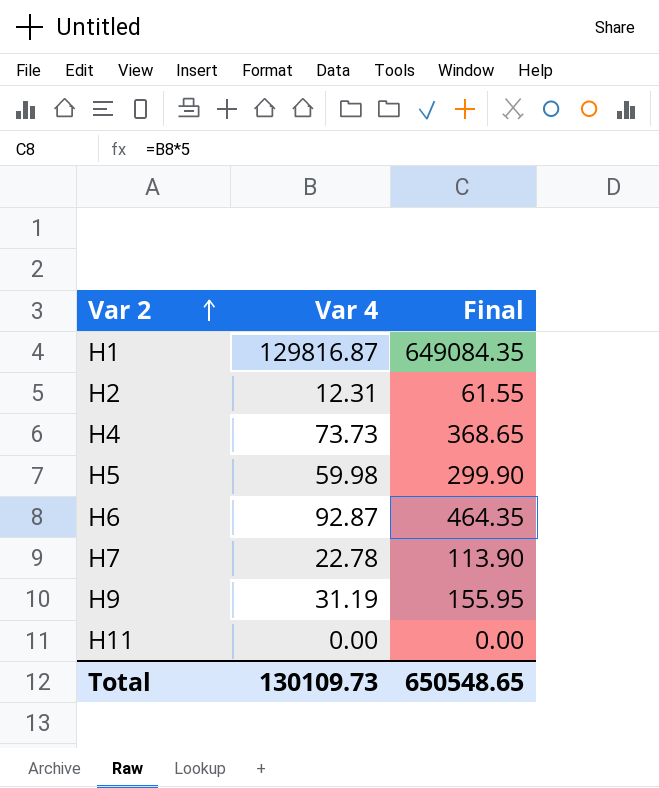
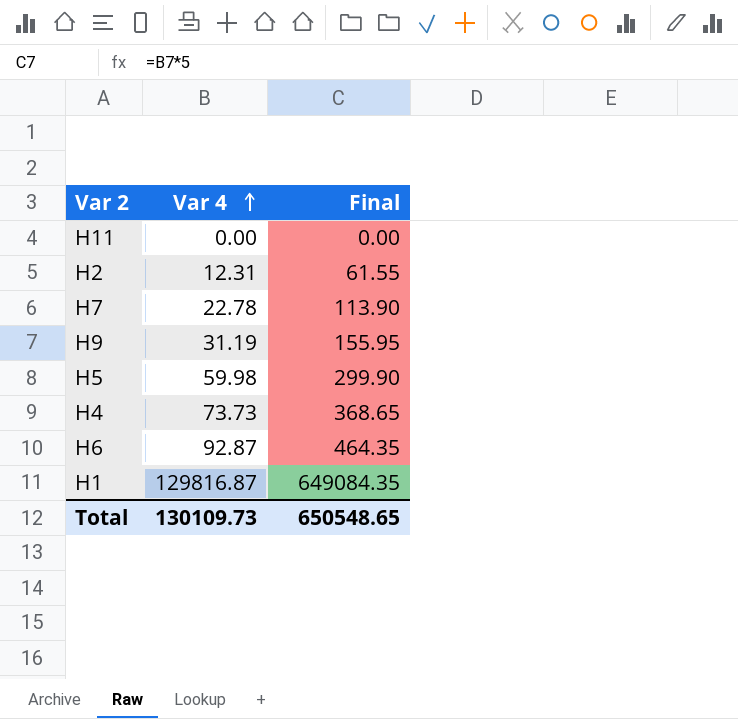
row order: Var 2 ascending -> Var 4 ascending

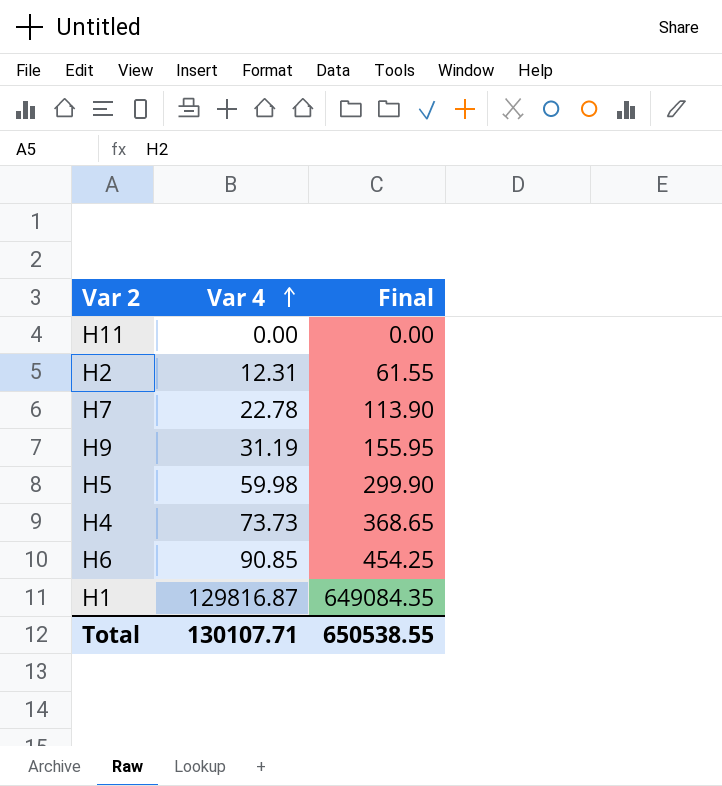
Н6 | Var 4: 92.87 -> 90.85
Н6 | Final: 464.35 -> 454.25
Total | Var 4: 130109.73 -> 130107.71
Total | Final: 650548.65 -> 650538.55

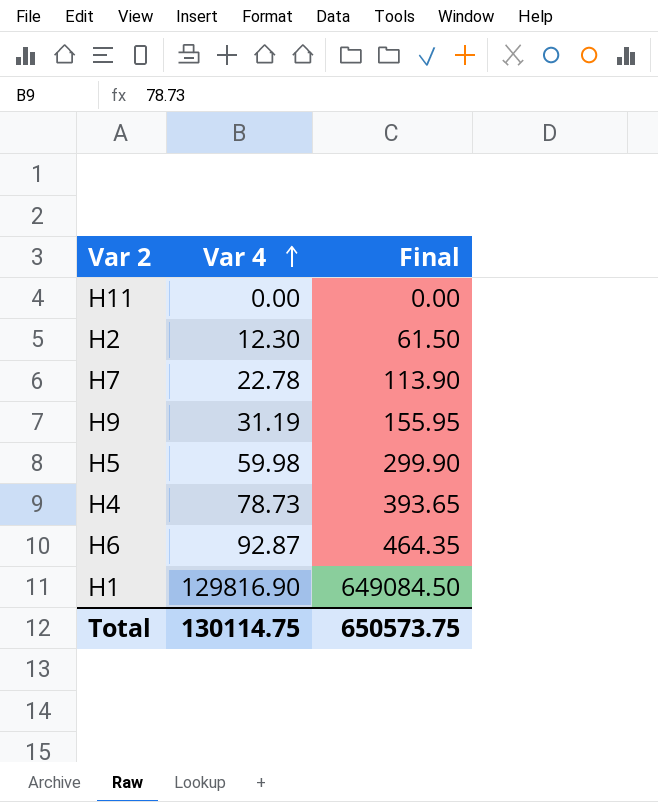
Н2 | Var 4: 12.31 -> 12.30
Н2 | Final: 61.55 -> 61.50
Н4 | Var 4: 73.73 -> 78.73
Н4 | Final: 368.65 -> 393.65
Н6 | Var 4: 90.85 -> 92.87
Н6 | Final: 454.25 -> 464.35
Н1 | Var 4: 129816.87 -> 129816.90
Н1 | Final: 649084.35 -> 649084.50
Total | Var 4: 130107.71 -> 130114.75
Total | Final: 650538.55 -> 650573.75

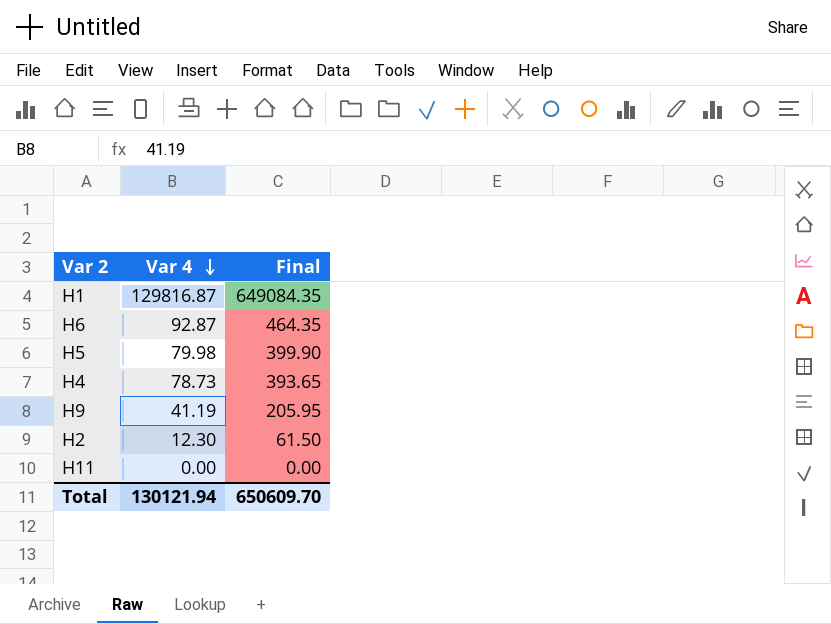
row order: Var 4 ascending -> Var 4 descending
row Н7: 22.78 | 113.90 -> none
Н1 | Var 4: 129816.90 -> 129816.87
Н1 | Final: 649084.50 -> 649084.35
Н5 | Var 4: 59.98 -> 79.98
Н5 | Final: 299.90 -> 399.90
Н9 | Var 4: 31.19 -> 41.19
Н9 | Final: 155.95 -> 205.95
Total | Var 4: 130114.75 -> 130121.94
Total | Final: 650573.75 -> 650609.70

